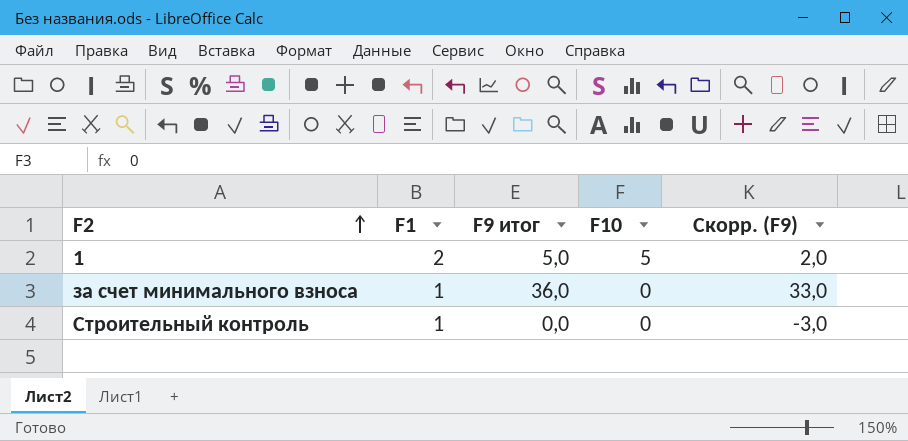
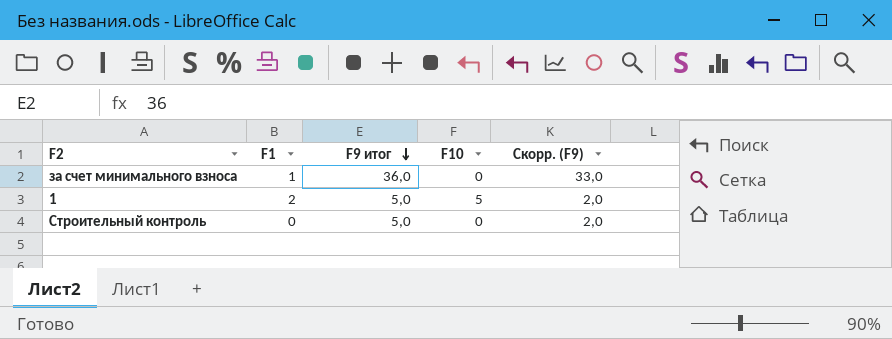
row order: F2 ascending -> F9 итог descending
Строительный контроль | F1: 1 -> 0
Строительный контроль | F9 итог: 0,0 -> 5,0
Строительный контроль | Скорр. (F9): -3,0 -> 2,0

